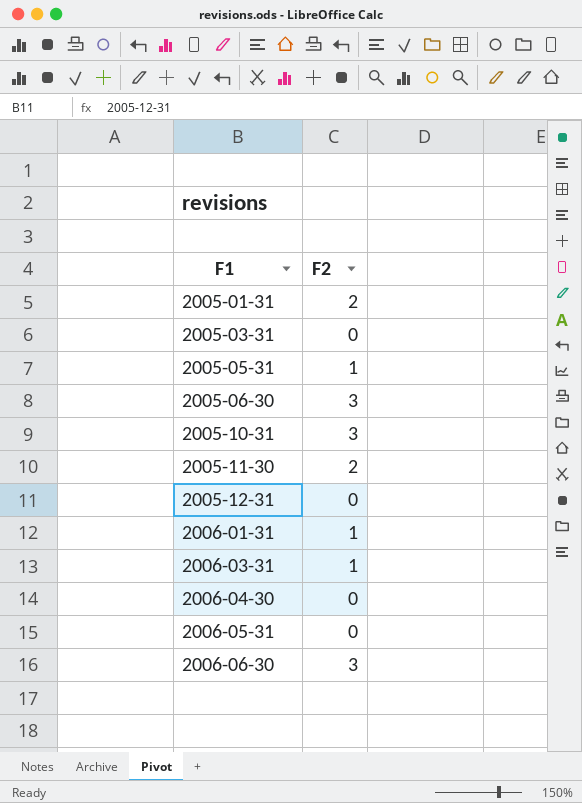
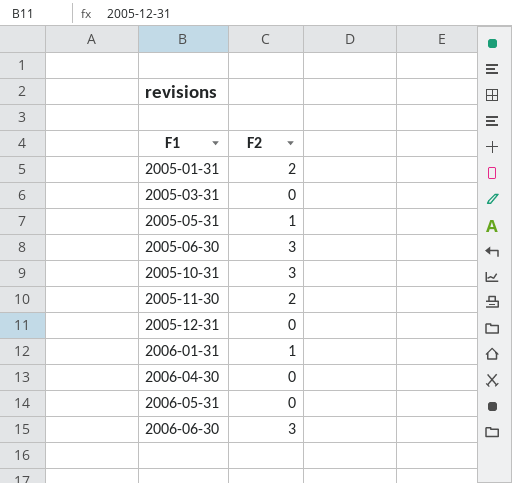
row 2006-03-31: 1 -> none

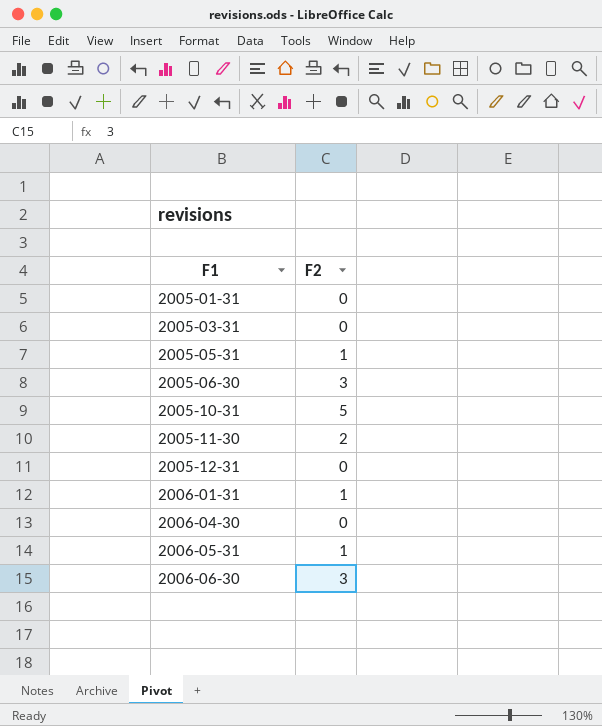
2005-01-31 | F2: 2 -> 0
2005-10-31 | F2: 3 -> 5
2006-05-31 | F2: 0 -> 1

